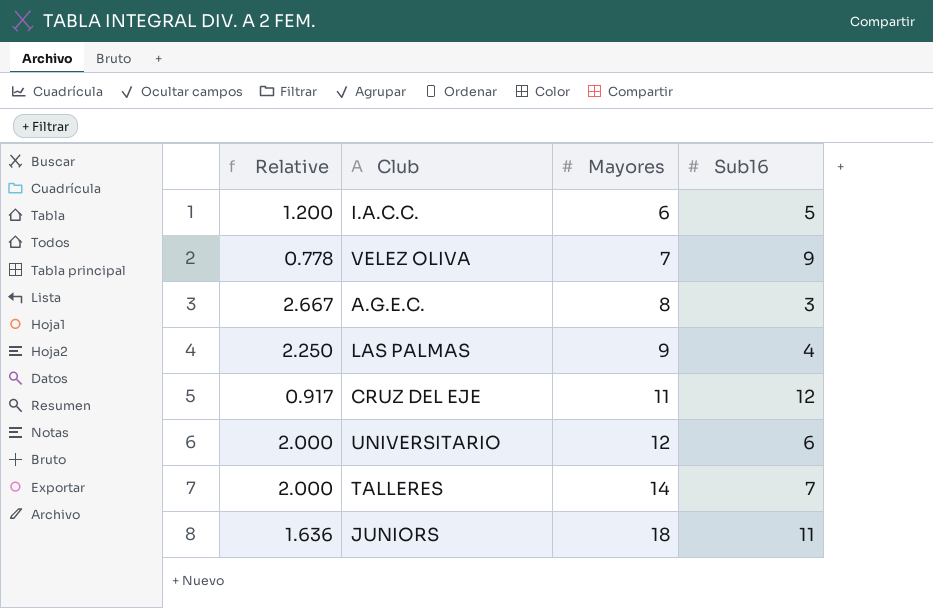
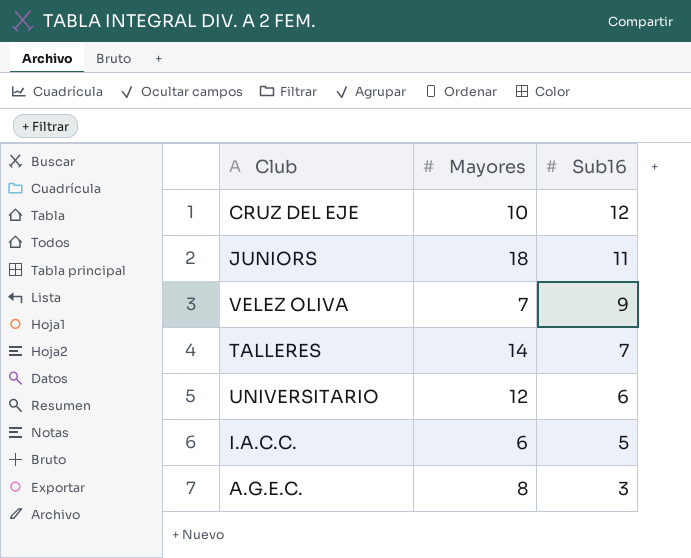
row order: Mayores ascending -> Sub16 descending
column Relative | formula: [Mayores] / [Sub16] -> none
row LAS PALMAS: 2.250 | 9 | 4 -> none
CRUZ DEL EJE | Mayores: 11 -> 10

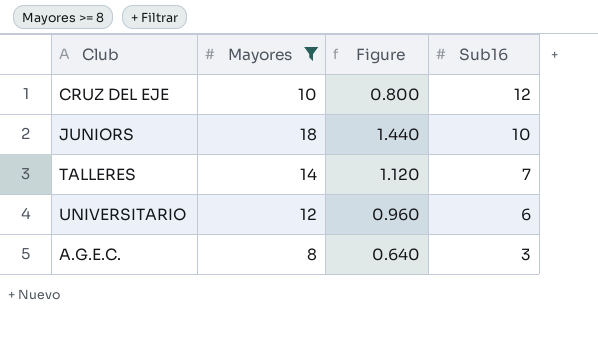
filter: none -> Mayores >= 8
column Figure | formula: none -> [Mayores] * 0.08
JUNIORS | Sub16: 11 -> 10

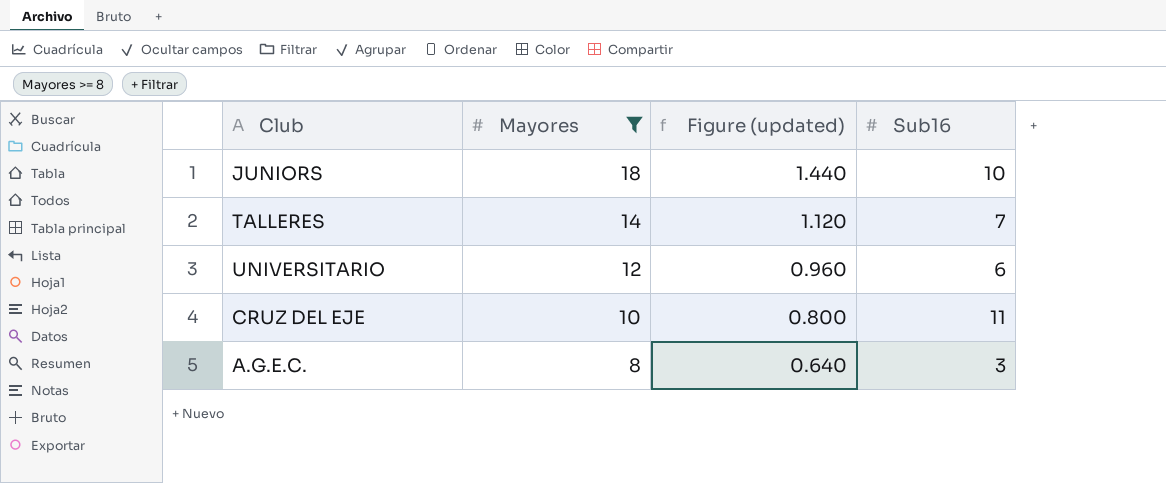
row order: Sub16 descending -> Mayores descending
column name: Figure -> Figure (updated)
CRUZ DEL EJE | Sub16: 12 -> 11

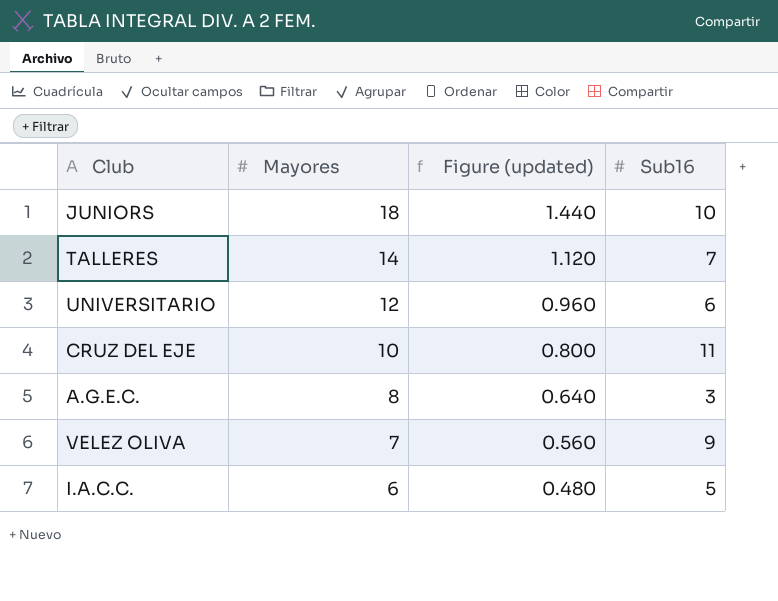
filter: Mayores >= 8 -> none

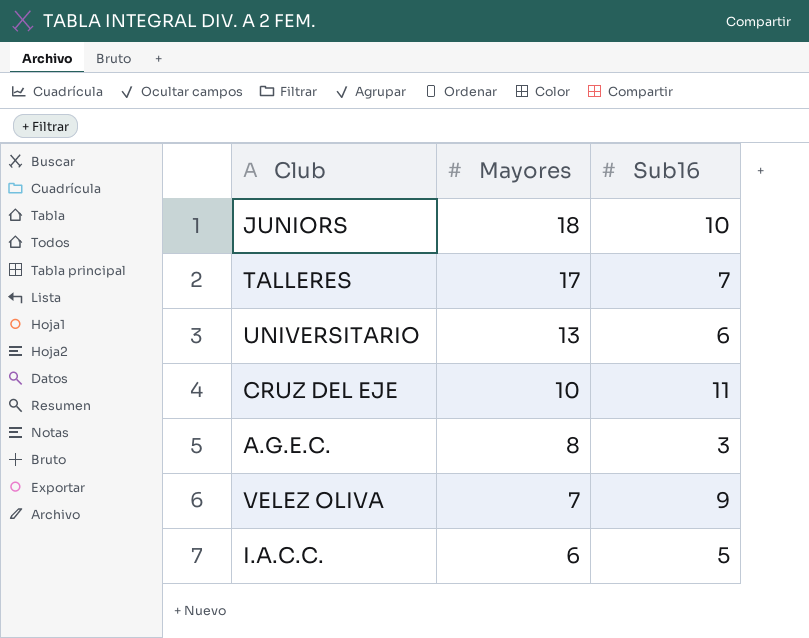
column Figure (updated) | formula: [Mayores] * 0.08 -> none
TALLERES | Mayores: 14 -> 17
UNIVERSITARIO | Mayores: 12 -> 13

